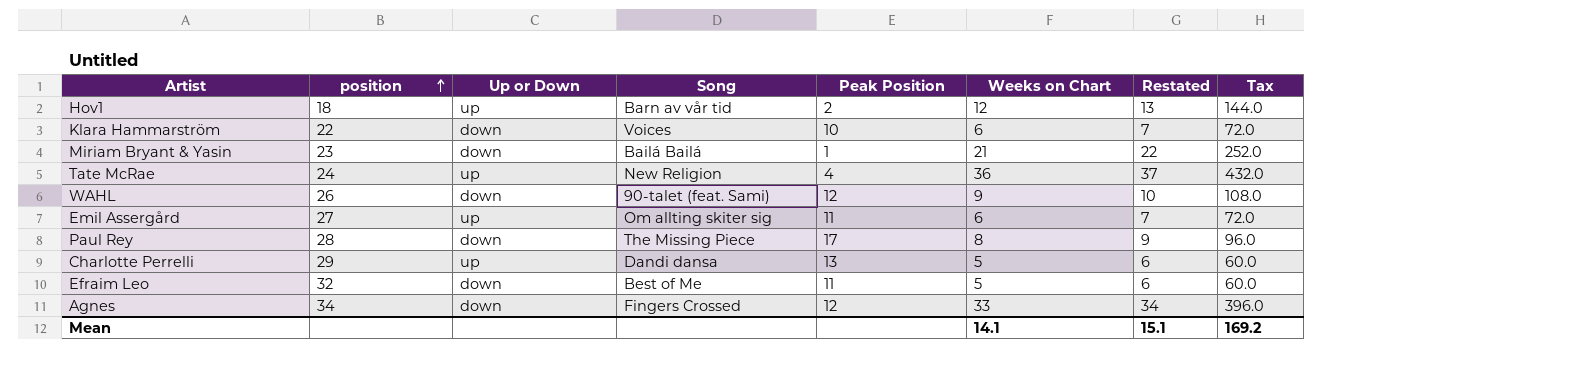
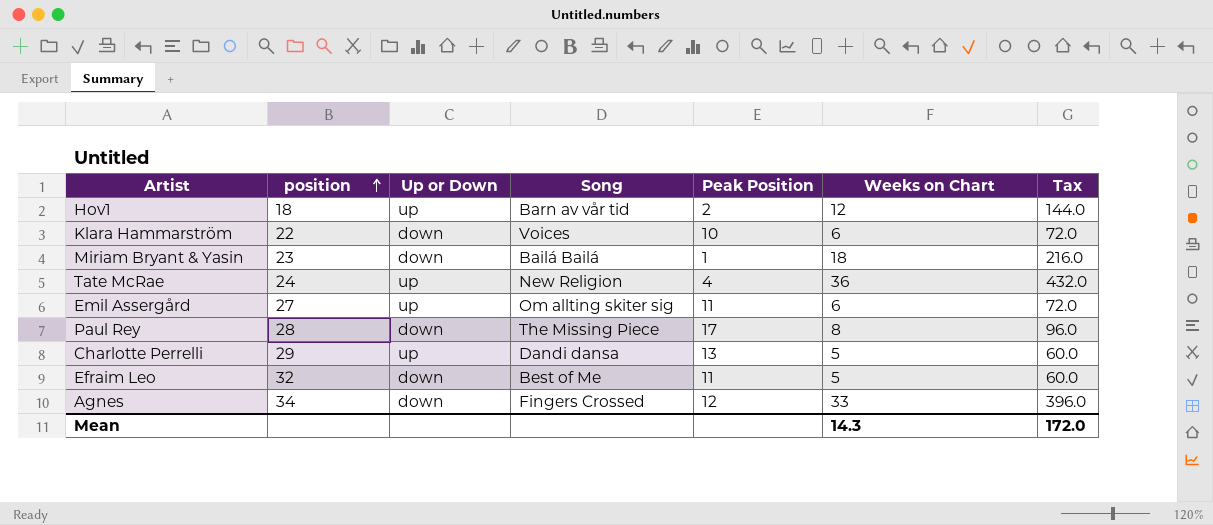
column Restated | formula: [Weeks on Chart] + 1 -> none
row WAHL: 26 | down | 90-talet (feat. Sami) | 12 | 9 | 10 | 108.0 -> none
Miriam Bryant & Yasin | Weeks on Chart: 21 -> 18
Miriam Bryant & Yasin | Tax: 252.0 -> 216.0
Mean | Weeks on Chart: 14.1 -> 14.3
Mean | Tax: 169.2 -> 172.0

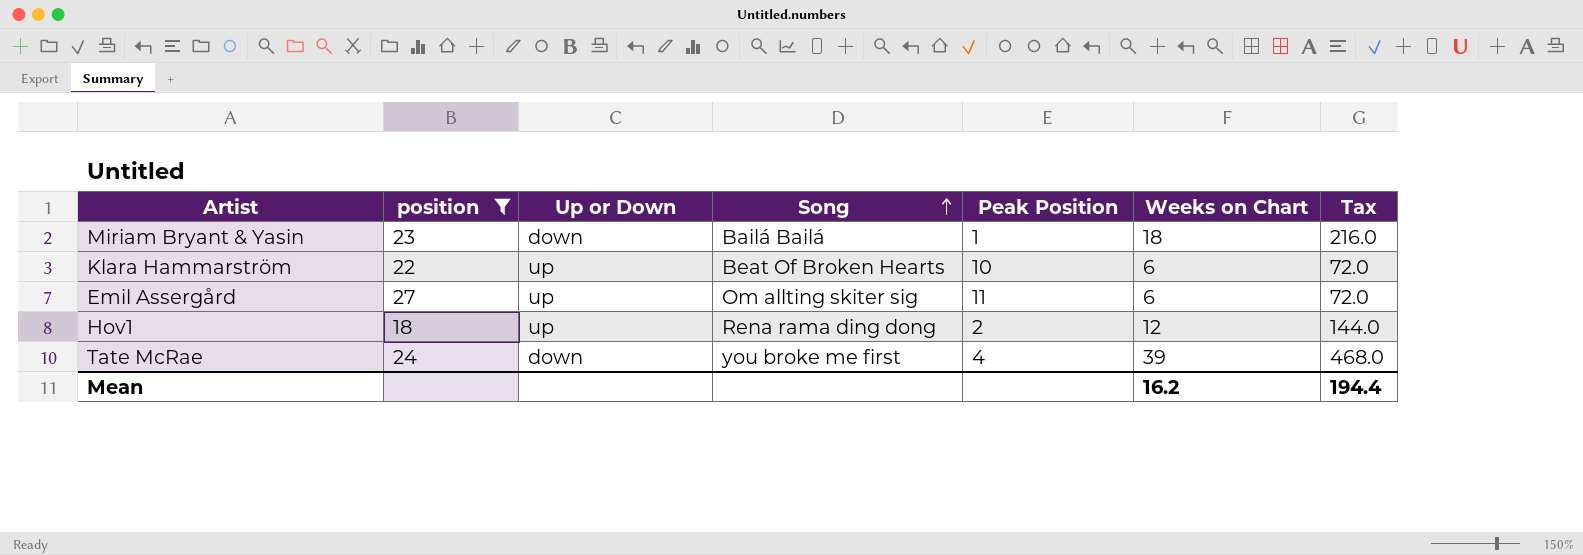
filter: none -> position <= 27
row order: position ascending -> Song ascending
Klara Hammarström | Up or Down: down -> up
Klara Hammarström | Song: Voices -> Beat Of Broken Hearts
Hov1 | Song: Barn av vår tid -> Rena rama ding dong
Tate McRae | Up or Down: up -> down
Tate McRae | Song: New Religion -> you broke me first
Tate McRae | Weeks on Chart: 36 -> 39
Tate McRae | Tax: 432.0 -> 468.0
Mean | Weeks on Chart: 14.3 -> 16.2
Mean | Tax: 172.0 -> 194.4

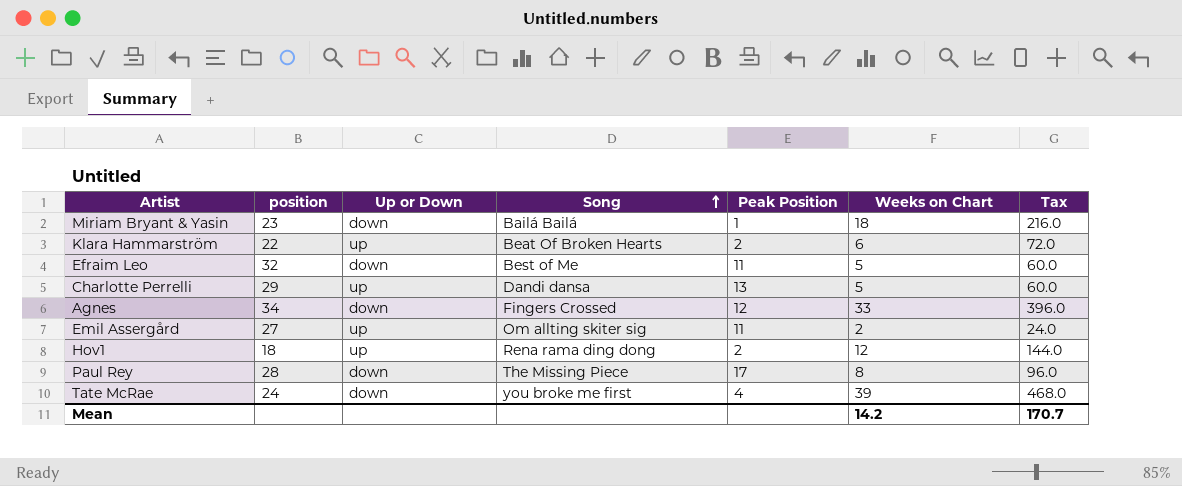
filter: position <= 27 -> none
Klara Hammarström | Peak Position: 10 -> 2
Emil Assergård | Weeks on Chart: 6 -> 2
Emil Assergård | Tax: 72.0 -> 24.0
Mean | Weeks on Chart: 16.2 -> 14.2
Mean | Tax: 194.4 -> 170.7

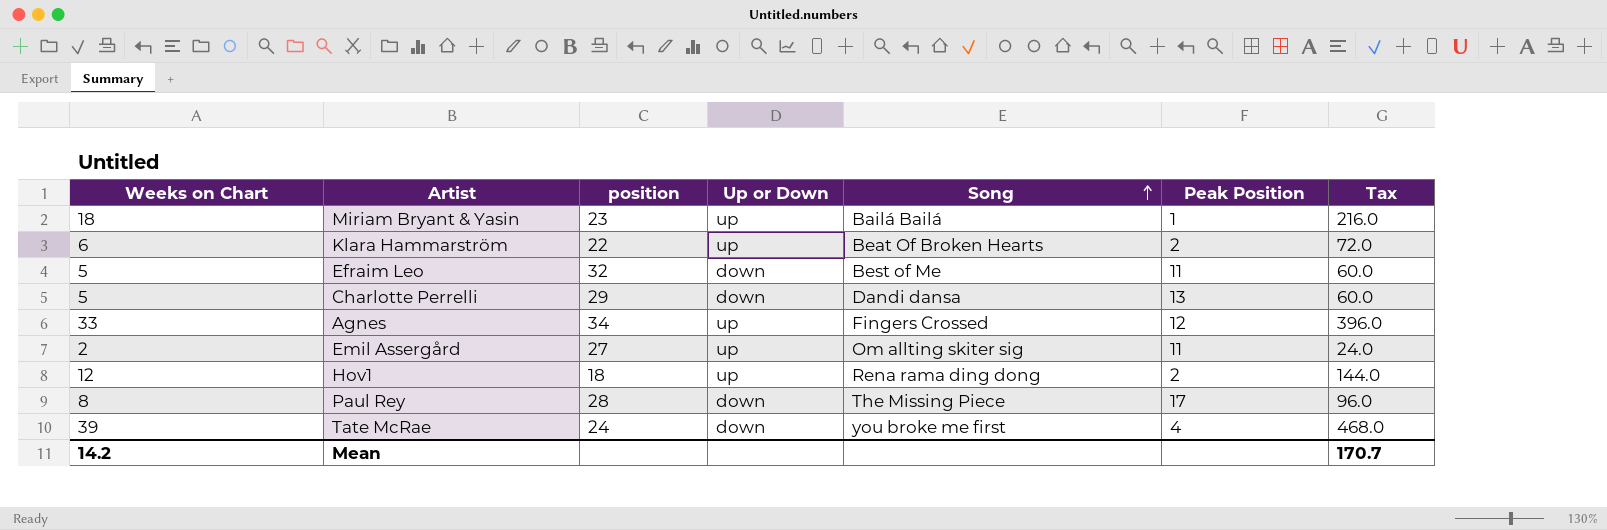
column Weeks on Chart | position: 6 -> 1
Miriam Bryant & Yasin | Up or Down: down -> up
Charlotte Perrelli | Up or Down: up -> down
Agnes | Up or Down: down -> up

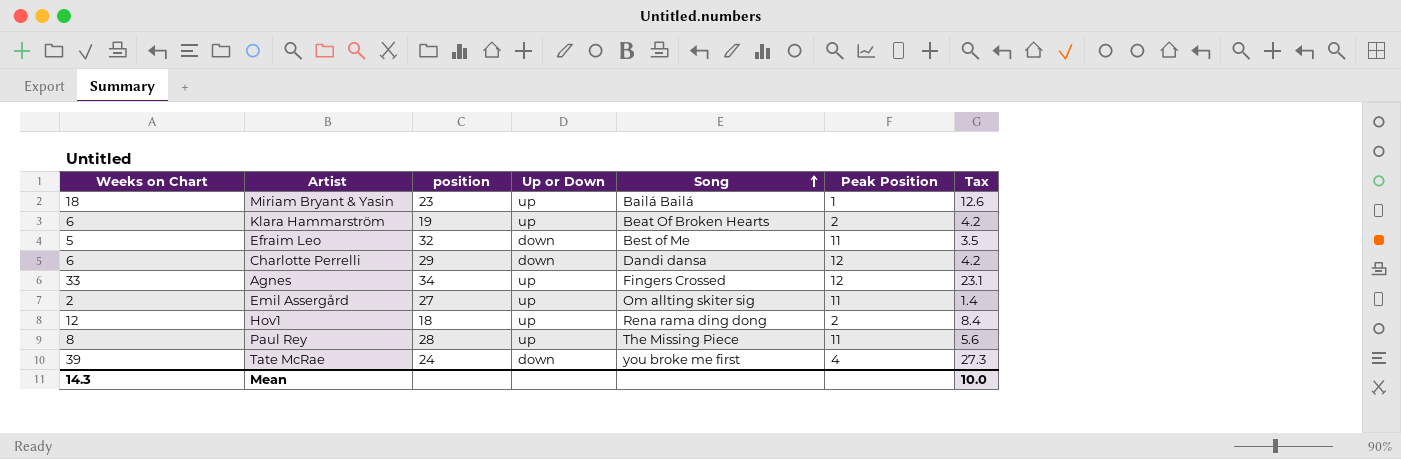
column Tax | formula: [Weeks on Chart] * 12 -> [Weeks on Chart] * 0.7
Klara Hammarström | position: 22 -> 19
Charlotte Perrelli | Weeks on Chart: 5 -> 6
Charlotte Perrelli | Peak Position: 13 -> 12
Paul Rey | Up or Down: down -> up
Paul Rey | Peak Position: 17 -> 11
Mean | Weeks on Chart: 14.2 -> 14.3
Mean | Tax: 170.7 -> 10.0

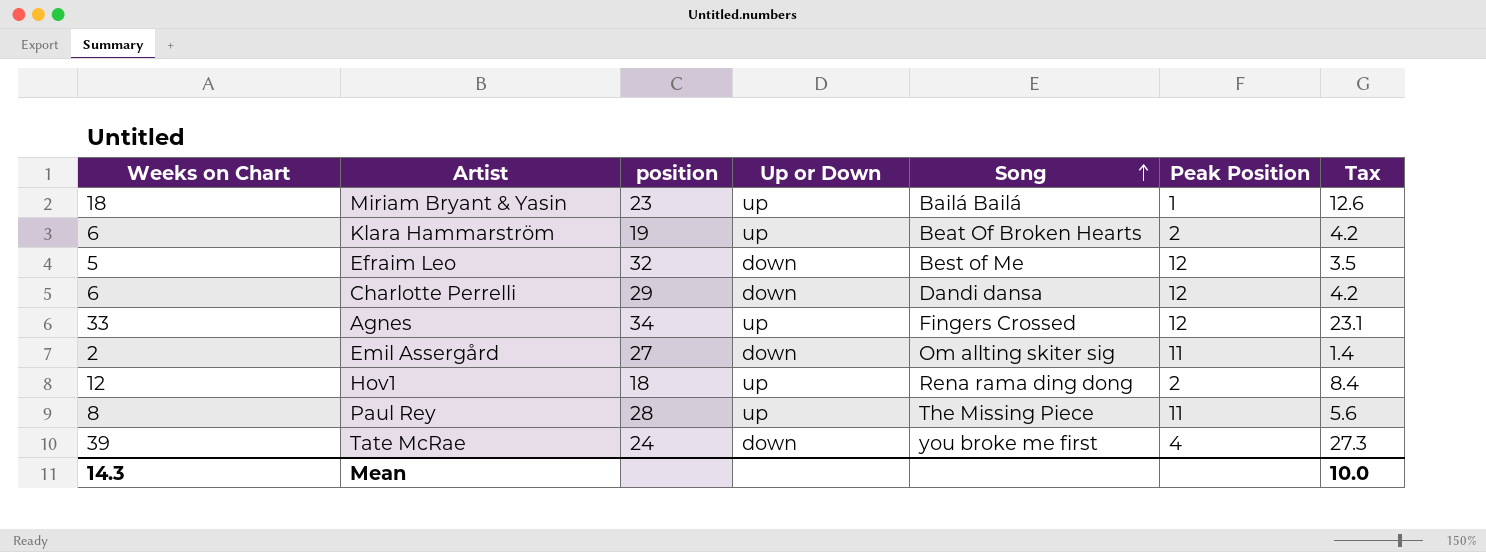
Efraim Leo | Peak Position: 11 -> 12
Emil Assergård | Up or Down: up -> down

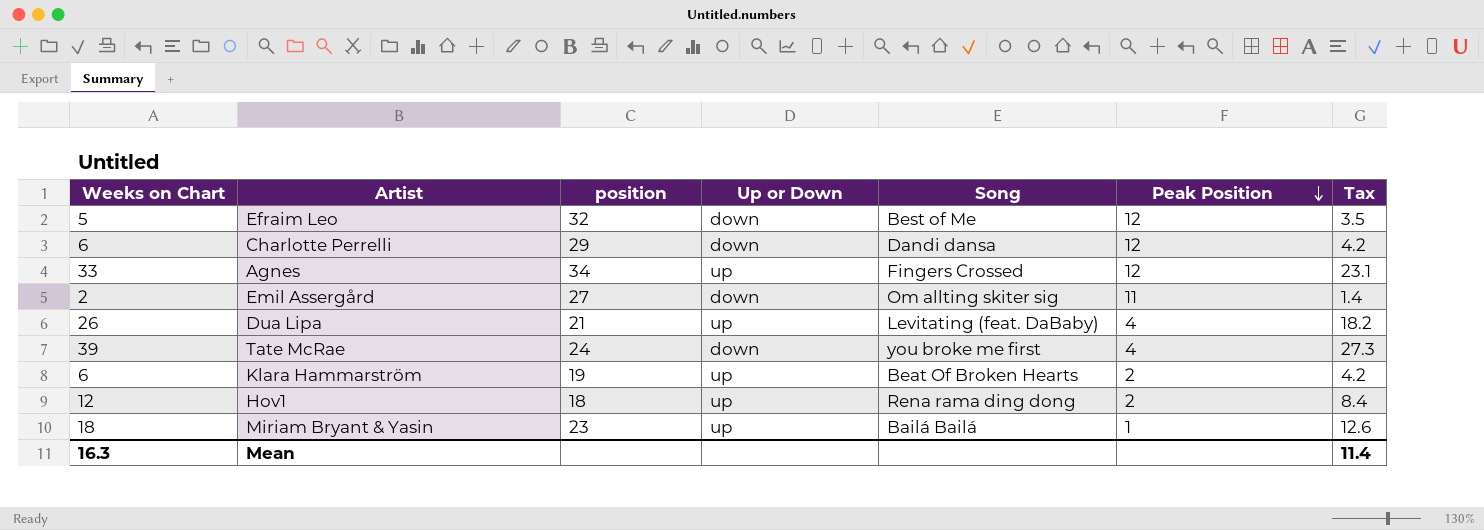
row order: Song ascending -> Peak Position descending
row Paul Rey: 8 | 28 | up | The Missing Piece | 11 | 5.6 -> none
row Dua Lipa: none -> 26 | 21 | up | Levitating (feat. DaBaby) | 4 | 18.2
Mean | Weeks on Chart: 14.3 -> 16.3
Mean | Tax: 10.0 -> 11.4

